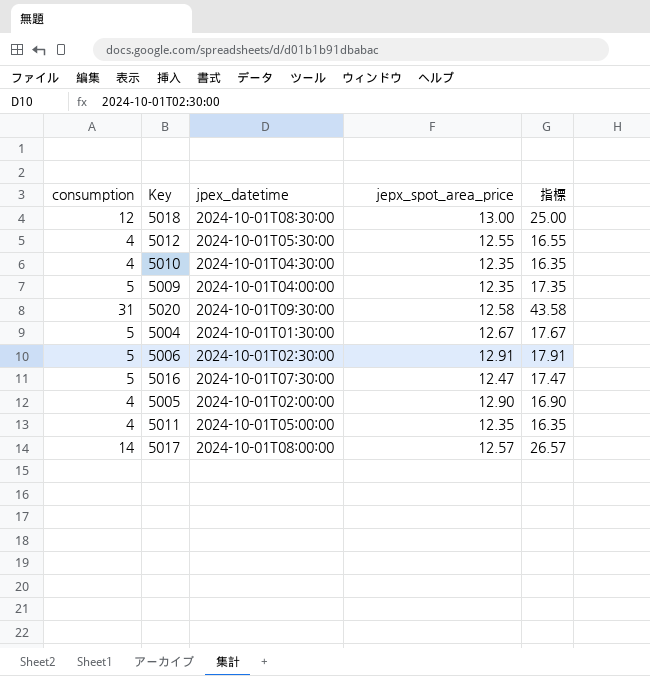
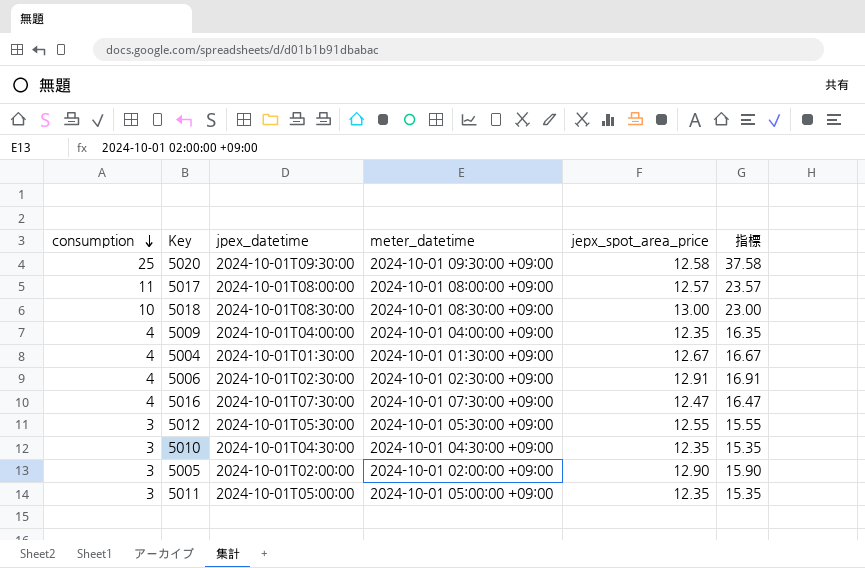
row order: none -> consumption descending
column meter_datetime | position: none -> 4
5020 | consumption: 31 -> 25
5020 | 指標: 43.58 -> 37.58
5017 | consumption: 14 -> 11
5017 | 指標: 26.57 -> 23.57
5018 | consumption: 12 -> 10
5018 | 指標: 25.00 -> 23.00
5009 | consumption: 5 -> 4
5009 | 指標: 17.35 -> 16.35
5004 | consumption: 5 -> 4
5004 | 指標: 17.67 -> 16.67
5006 | consumption: 5 -> 4
5006 | 指標: 17.91 -> 16.91
5016 | consumption: 5 -> 4
5016 | 指標: 17.47 -> 16.47
5012 | consumption: 4 -> 3
5012 | 指標: 16.55 -> 15.55
5010 | consumption: 4 -> 3
5010 | 指標: 16.35 -> 15.35
5005 | consumption: 4 -> 3
5005 | 指標: 16.90 -> 15.90
5011 | consumption: 4 -> 3
5011 | 指標: 16.35 -> 15.35

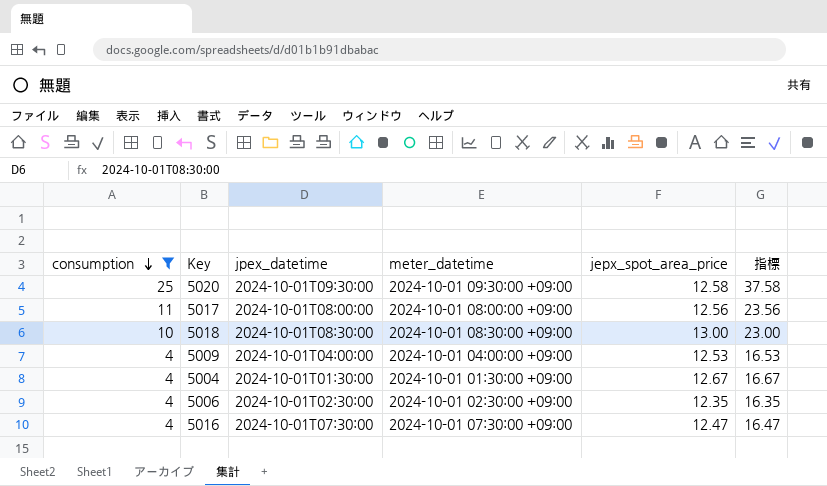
filter: none -> consumption != 3
5017 | jepx_spot_area_price: 12.57 -> 12.56
5017 | 指標: 23.57 -> 23.56
5009 | jepx_spot_area_price: 12.35 -> 12.53
5009 | 指標: 16.35 -> 16.53
5006 | jepx_spot_area_price: 12.91 -> 12.35
5006 | 指標: 16.91 -> 16.35

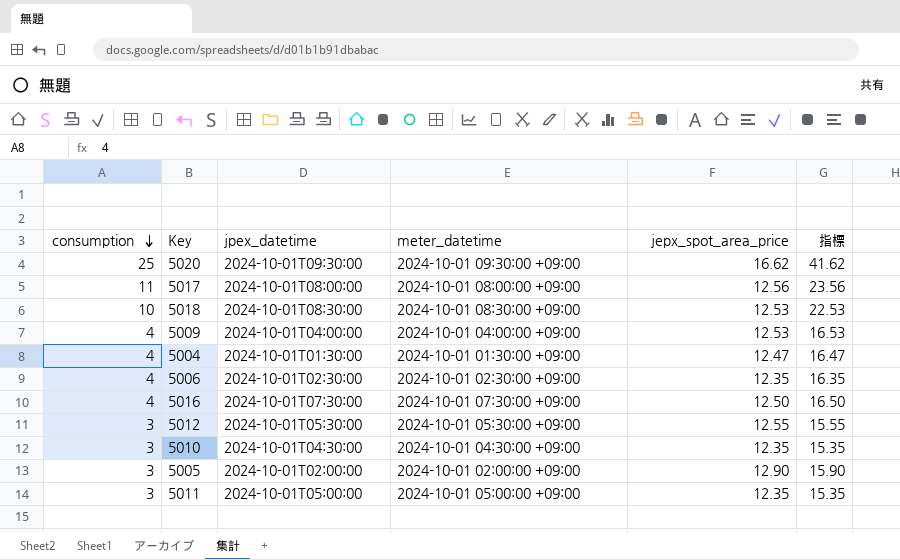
filter: consumption != 3 -> none
5020 | jepx_spot_area_price: 12.58 -> 16.62
5020 | 指標: 37.58 -> 41.62
5018 | jepx_spot_area_price: 13.00 -> 12.53
5018 | 指標: 23.00 -> 22.53
5004 | jepx_spot_area_price: 12.67 -> 12.47
5004 | 指標: 16.67 -> 16.47
5016 | jepx_spot_area_price: 12.47 -> 12.50
5016 | 指標: 16.47 -> 16.50

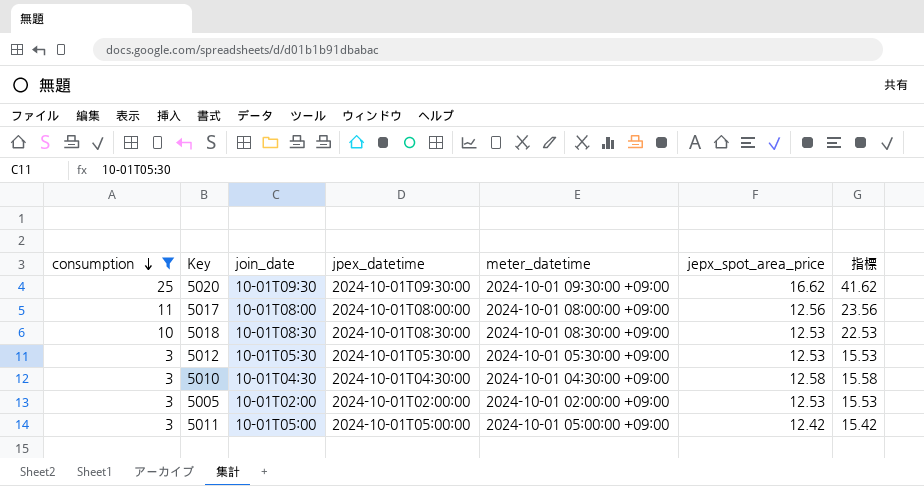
filter: none -> consumption != 4
column join_date | position: none -> 3
5012 | jepx_spot_area_price: 12.55 -> 12.53
5012 | 指標: 15.55 -> 15.53
5010 | jepx_spot_area_price: 12.35 -> 12.58
5010 | 指標: 15.35 -> 15.58
5005 | jepx_spot_area_price: 12.90 -> 12.53
5005 | 指標: 15.90 -> 15.53
5011 | jepx_spot_area_price: 12.35 -> 12.42
5011 | 指標: 15.35 -> 15.42

